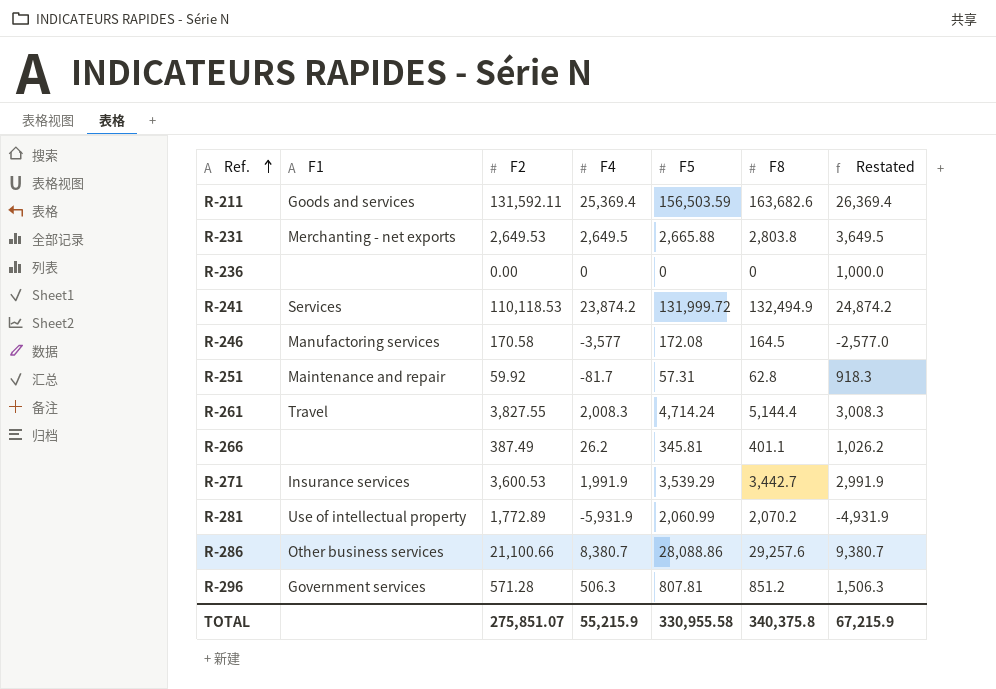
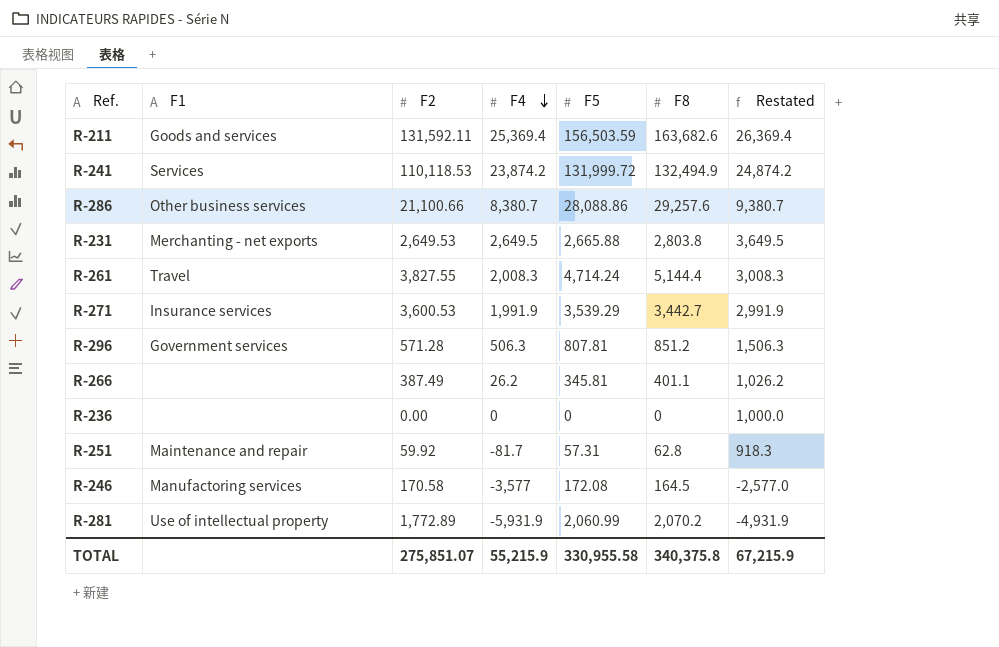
row order: Ref. ascending -> F4 descending

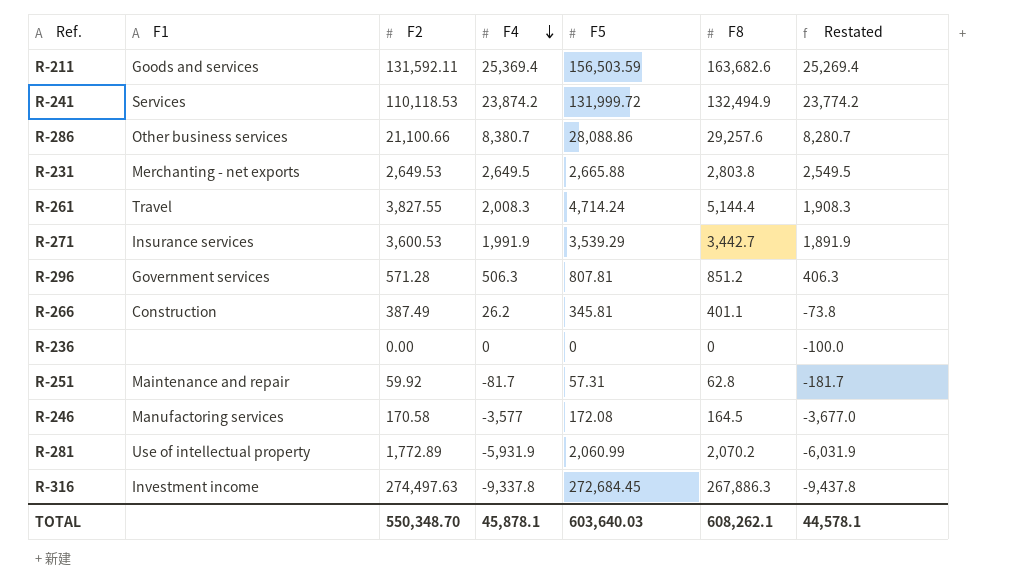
column Restated | formula: [F4] + 1000 -> [F4] - 100
R-266 | F1: none -> Construction
row R-316: none -> Investment income | 274,497.63 | -9,337.8 | 272,684.45 | 267,886.3 | -9,437.8
TOTAL | F2: 275,851.07 -> 550,348.70
TOTAL | F4: 55,215.9 -> 45,878.1
TOTAL | F5: 330,955.58 -> 603,640.03
TOTAL | F8: 340,375.8 -> 608,262.1
TOTAL | Restated: 67,215.9 -> 44,578.1

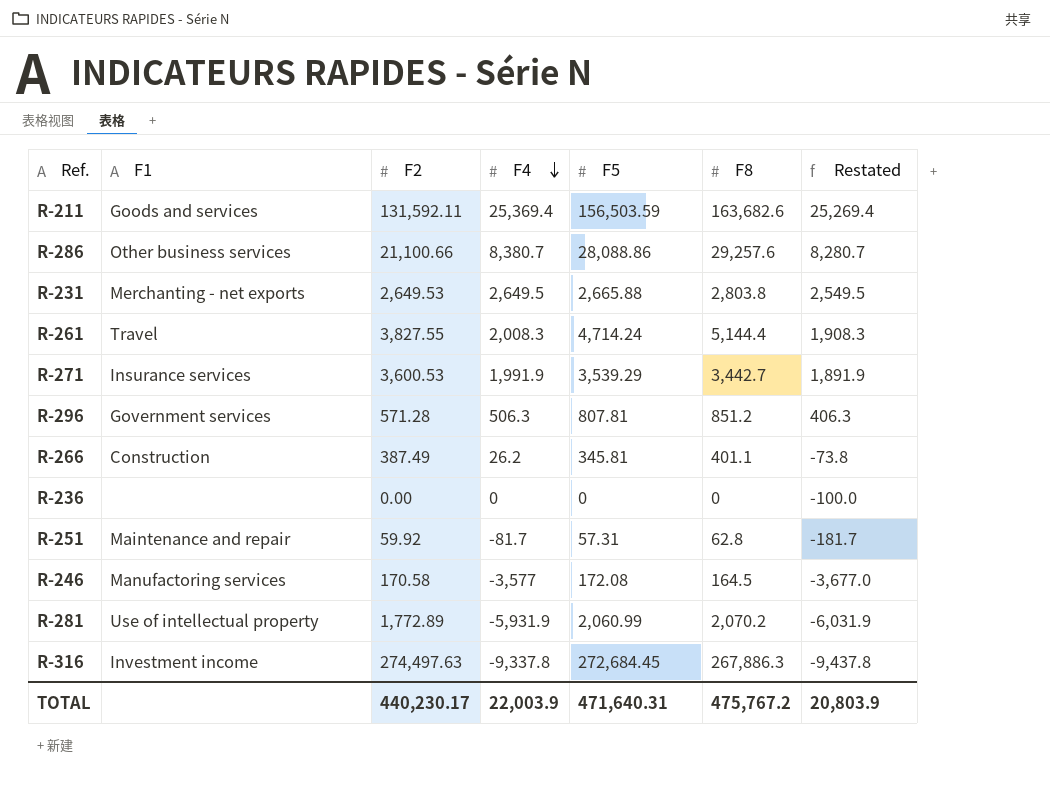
row R-241: Services | 110,118.53 | 23,874.2 | 131,999.72 | 132,494.9 | 23,774.2 -> none
TOTAL | F2: 550,348.70 -> 440,230.17
TOTAL | F4: 45,878.1 -> 22,003.9
TOTAL | F5: 603,640.03 -> 471,640.31
TOTAL | F8: 608,262.1 -> 475,767.2
TOTAL | Restated: 44,578.1 -> 20,803.9

